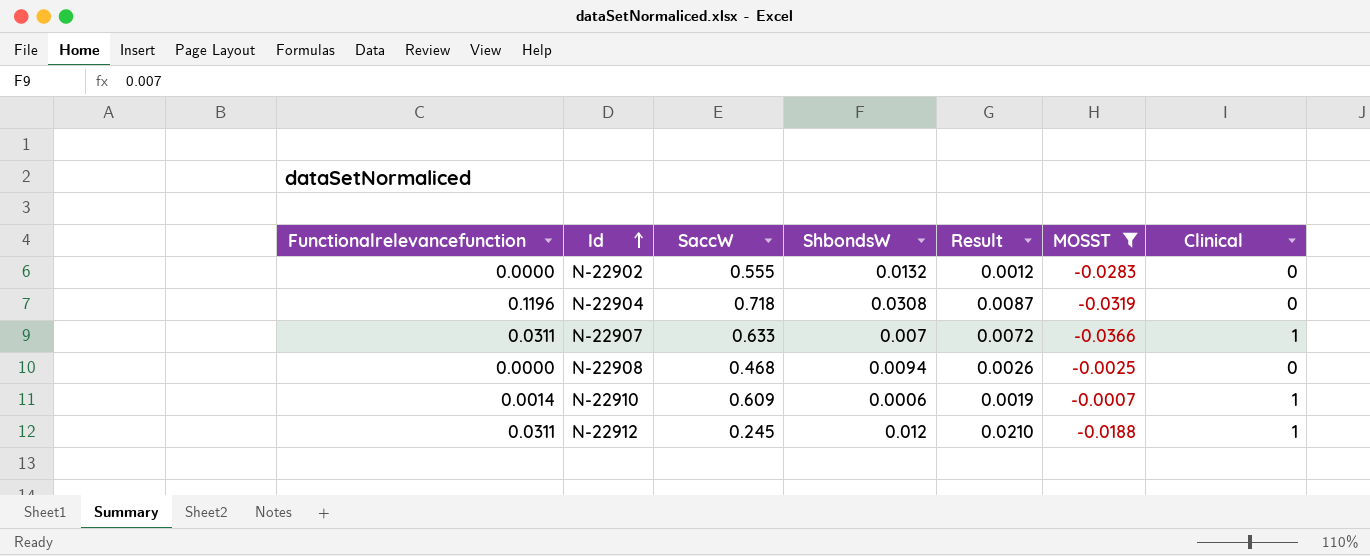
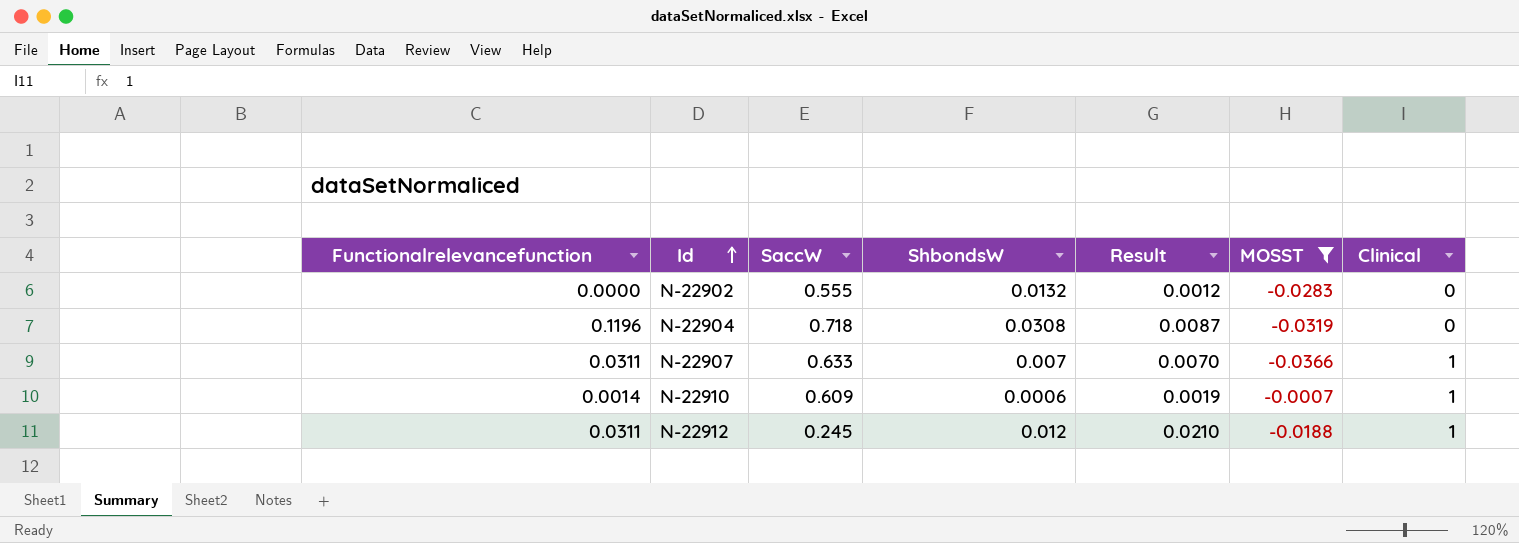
row N-22908: 0.0000 | 0.468 | 0.0094 | 0.0026 | -0.0025 | 0 -> none
N-22907 | Result: 0.0072 -> 0.0070

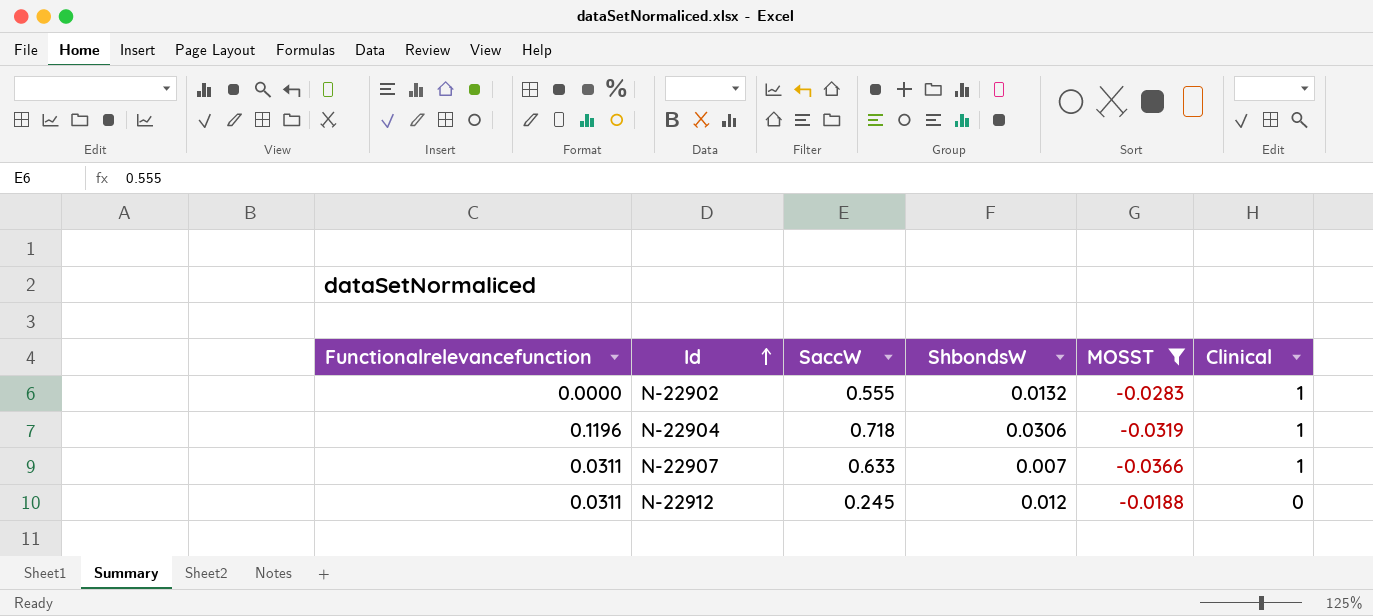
column Result | position: 5 -> none
row N-22910: 0.0014 | 0.609 | 0.0006 | 0.0019 | -0.0007 | 1 -> none
N-22902 | Clinical: 0 -> 1
N-22904 | ShbondsW: 0.0308 -> 0.0306
N-22904 | Clinical: 0 -> 1
N-22912 | Clinical: 1 -> 0

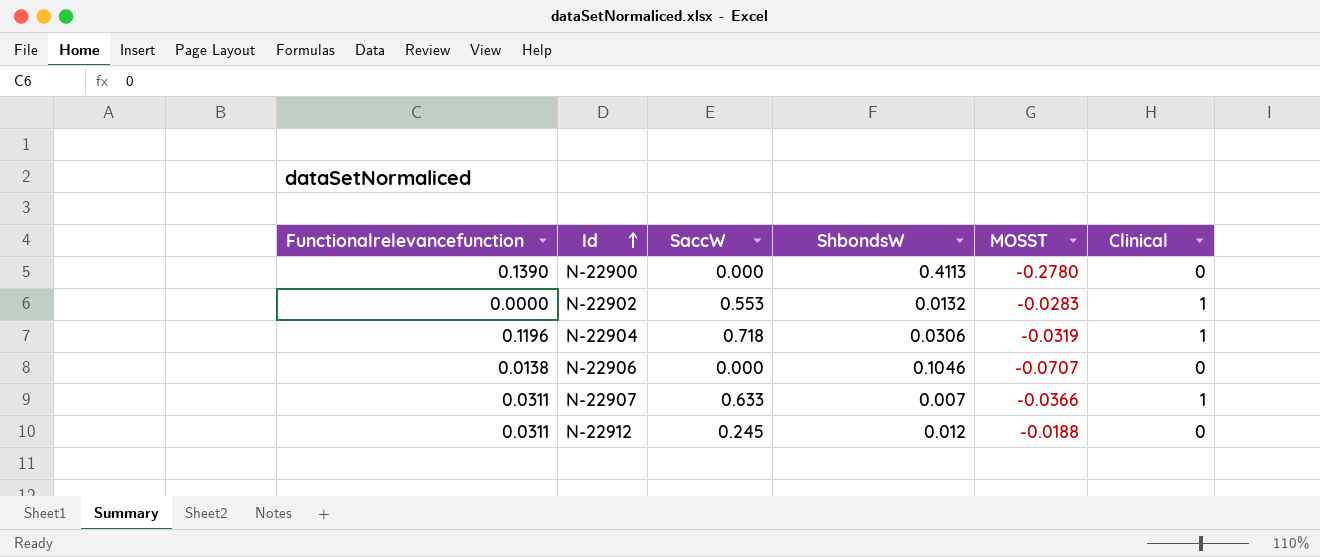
filter: MOSST >= -0.0366 -> none
N-22902 | SaccW: 0.555 -> 0.553

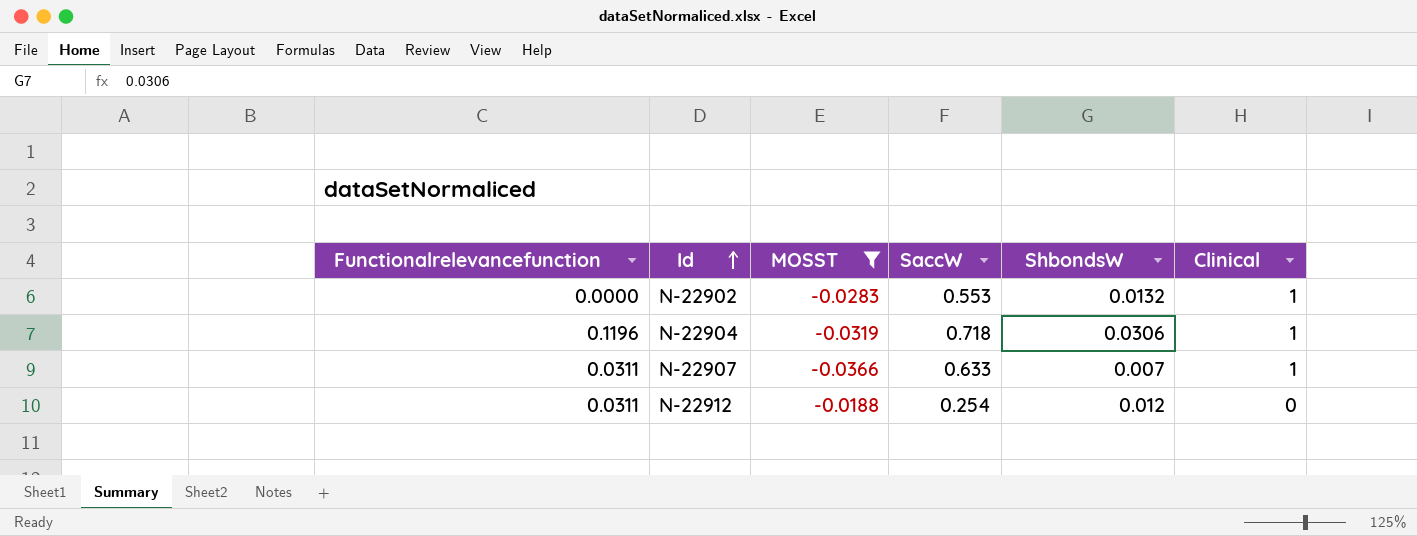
filter: none -> MOSST >= -0.0366
column MOSST | position: 5 -> 3
N-22912 | SaccW: 0.245 -> 0.254

